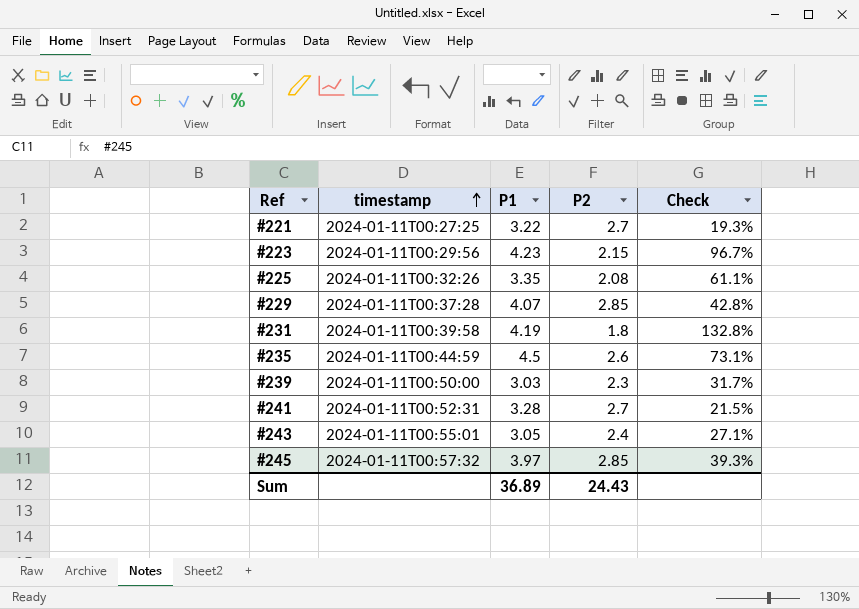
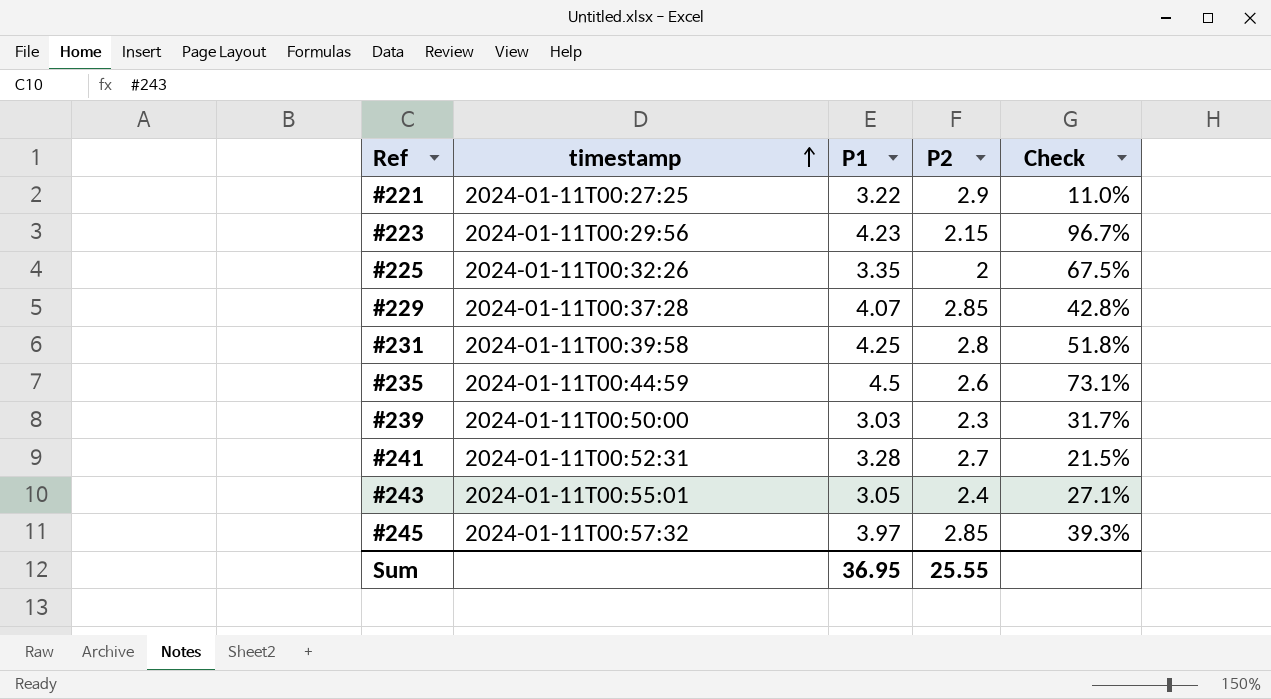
#221 | P2: 2.7 -> 2.9
#221 | Check: 19.3% -> 11.0%
#225 | P2: 2.08 -> 2
#225 | Check: 61.1% -> 67.5%
#231 | P1: 4.19 -> 4.25
#231 | P2: 1.8 -> 2.8
#231 | Check: 132.8% -> 51.8%
Sum | P1: 36.89 -> 36.95
Sum | P2: 24.43 -> 25.55

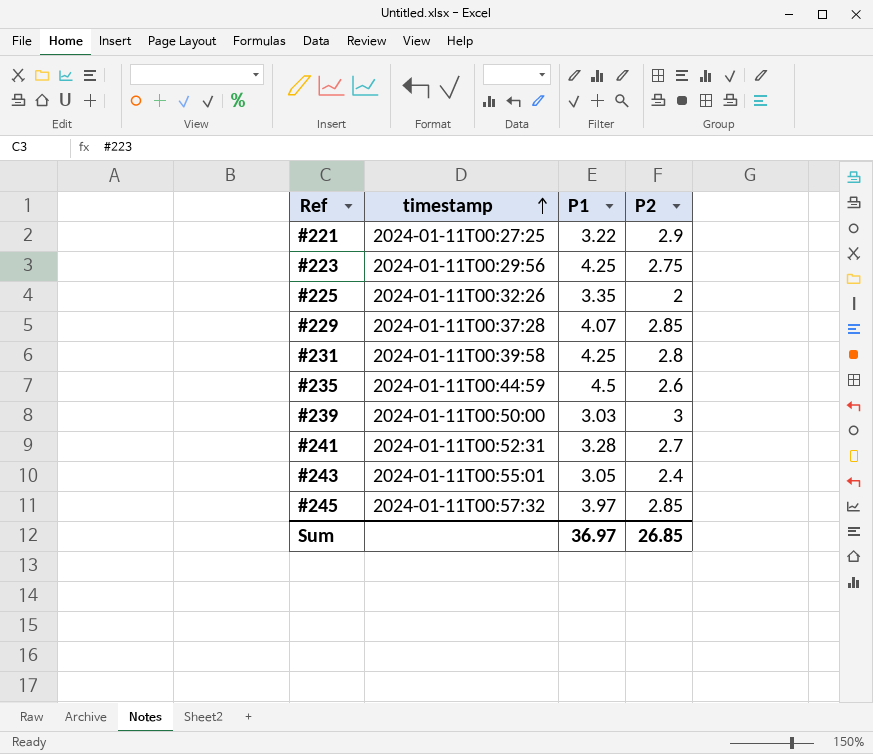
column Check | formula: ([P1] - [P2]) / [P2] -> none
#223 | P1: 4.23 -> 4.25
#223 | P2: 2.15 -> 2.75
#239 | P2: 2.3 -> 3
Sum | P1: 36.95 -> 36.97
Sum | P2: 25.55 -> 26.85

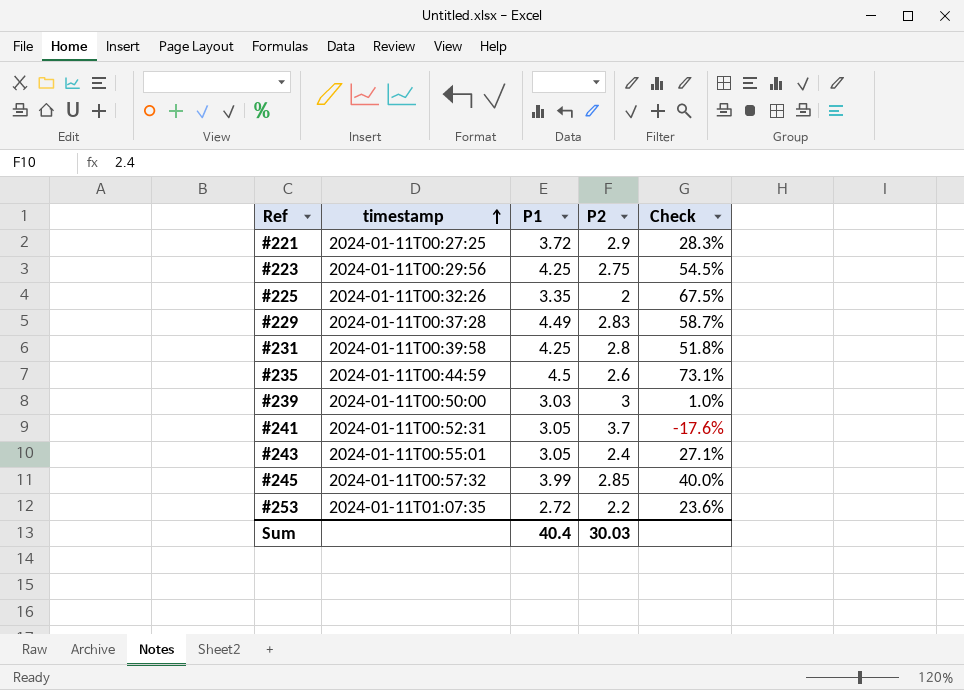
column Check | formula: none -> ([P1] - [P2]) / [P2]
#221 | P1: 3.22 -> 3.72
#229 | P1: 4.07 -> 4.49
#229 | P2: 2.85 -> 2.83
#241 | P1: 3.28 -> 3.05
#241 | P2: 2.7 -> 3.7
#245 | P1: 3.97 -> 3.99
row #253: none -> 2024-01-11T01:07:35 | 2.72 | 2.2 | 23.6%
Sum | P1: 36.97 -> 40.4
Sum | P2: 26.85 -> 30.03

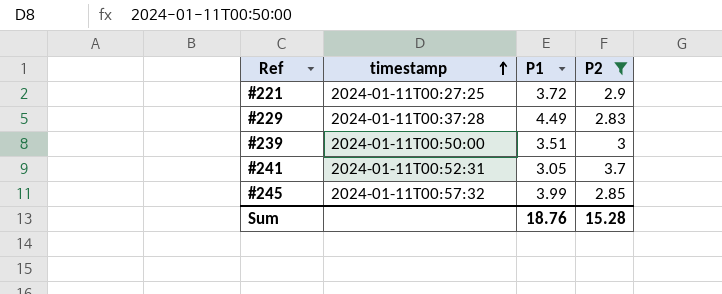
filter: none -> P2 >= 2.83
column Check | formula: ([P1] - [P2]) / [P2] -> none
#239 | P1: 3.03 -> 3.51
Sum | P1: 40.4 -> 18.76
Sum | P2: 30.03 -> 15.28

